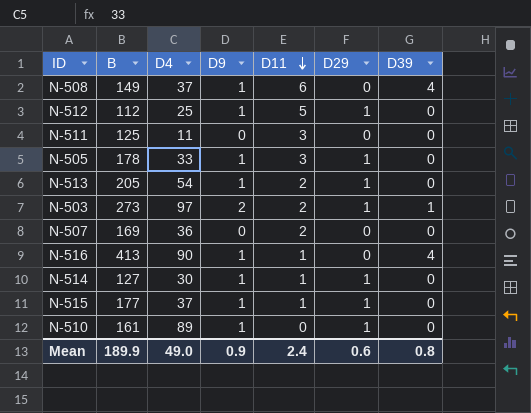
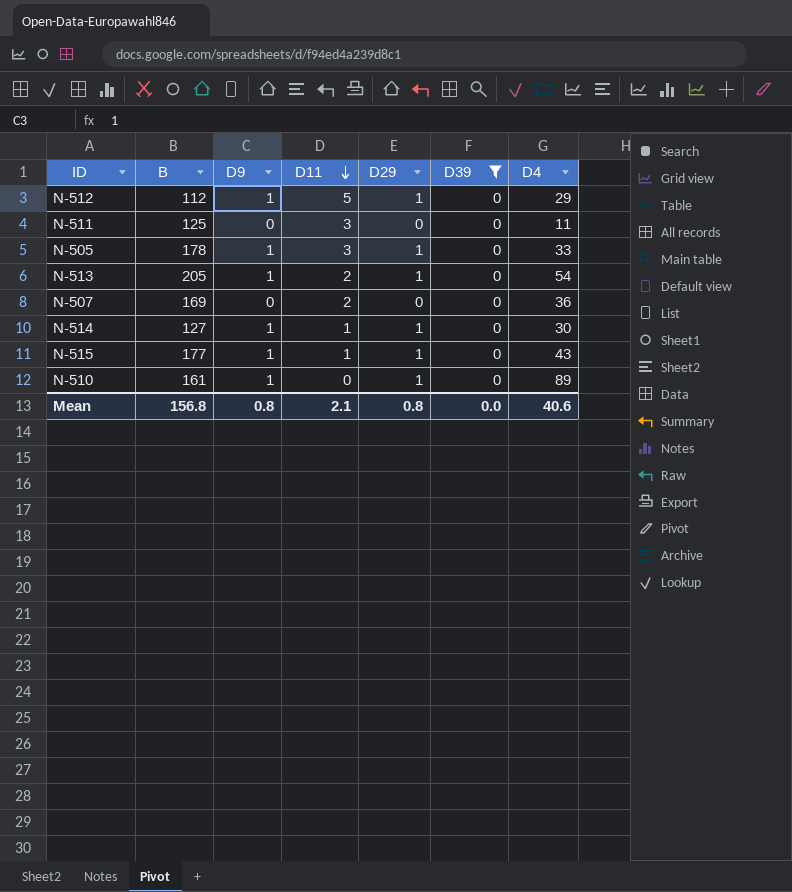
filter: none -> D39 = 0
column D4 | position: 3 -> 7
N-512 | D4: 25 -> 29
N-515 | D4: 37 -> 43
Mean | B: 189.9 -> 156.8
Mean | D9: 0.9 -> 0.8
Mean | D11: 2.4 -> 2.1
Mean | D29: 0.6 -> 0.8
Mean | D39: 0.8 -> 0.0
Mean | D4: 49.0 -> 40.6

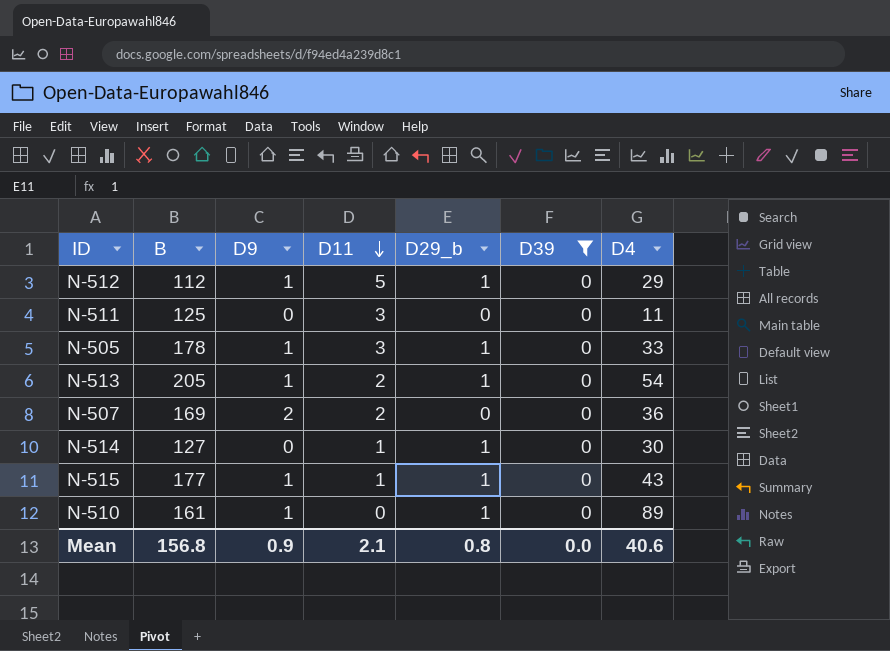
column name: D29 -> D29_b
N-507 | D9: 0 -> 2
N-514 | D9: 1 -> 0
Mean | D9: 0.8 -> 0.9

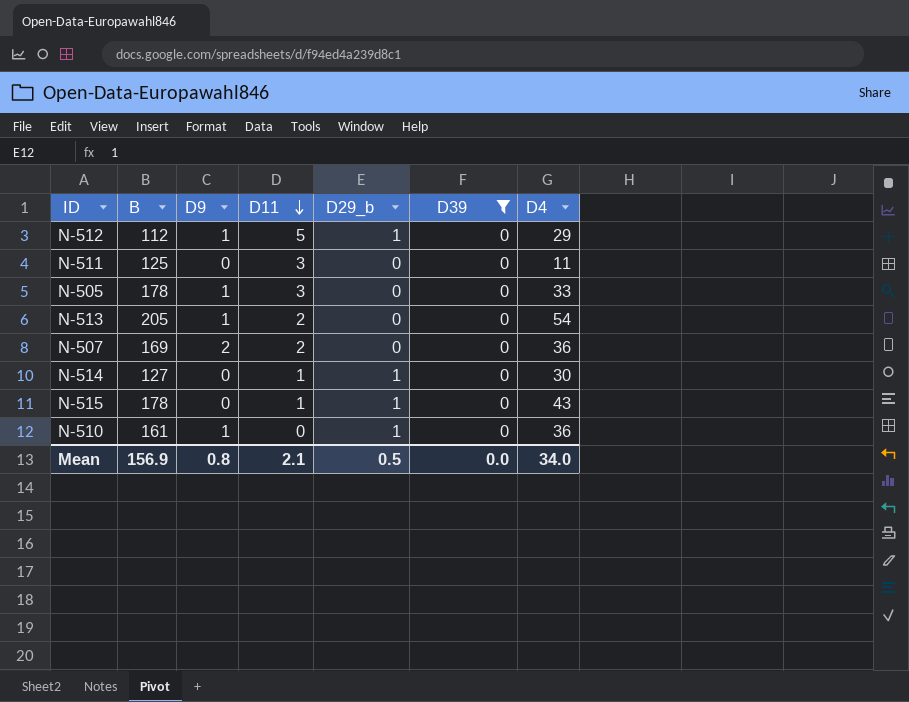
N-505 | D29_b: 1 -> 0
N-513 | D29_b: 1 -> 0
N-515 | B: 177 -> 178
N-515 | D9: 1 -> 0
N-510 | D4: 89 -> 36
Mean | B: 156.8 -> 156.9
Mean | D9: 0.9 -> 0.8
Mean | D29_b: 0.8 -> 0.5
Mean | D4: 40.6 -> 34.0

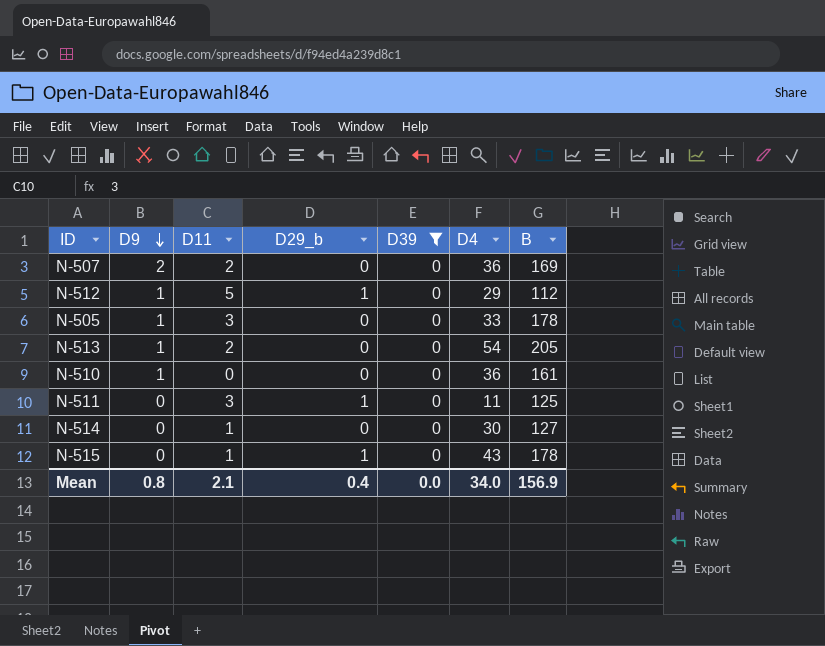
row order: D11 descending -> D9 descending
column B | position: 2 -> 7
N-510 | D29_b: 1 -> 0
N-511 | D29_b: 0 -> 1
N-514 | D29_b: 1 -> 0
Mean | D29_b: 0.5 -> 0.4

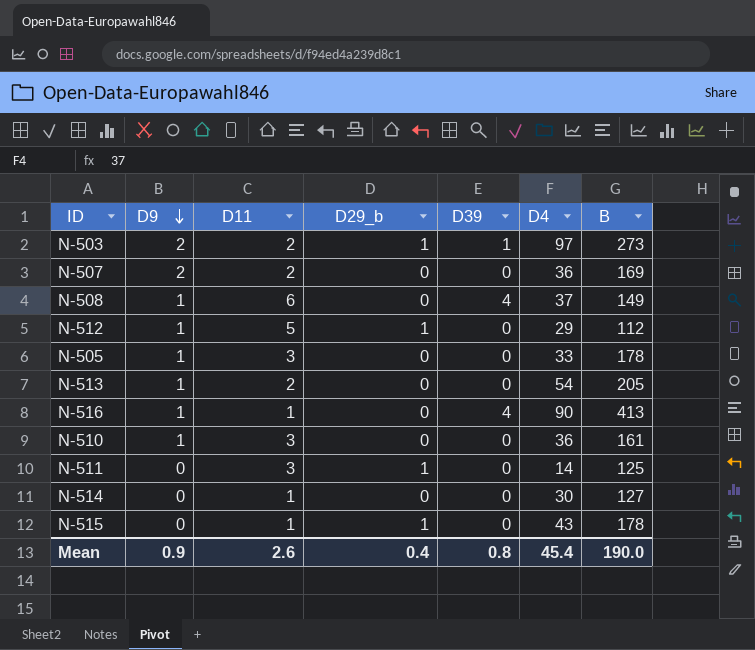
filter: D39 = 0 -> none
N-510 | D11: 0 -> 3
N-511 | D4: 11 -> 14
Mean | D9: 0.8 -> 0.9
Mean | D11: 2.1 -> 2.6
Mean | D39: 0.0 -> 0.8
Mean | D4: 34.0 -> 45.4
Mean | B: 156.9 -> 190.0

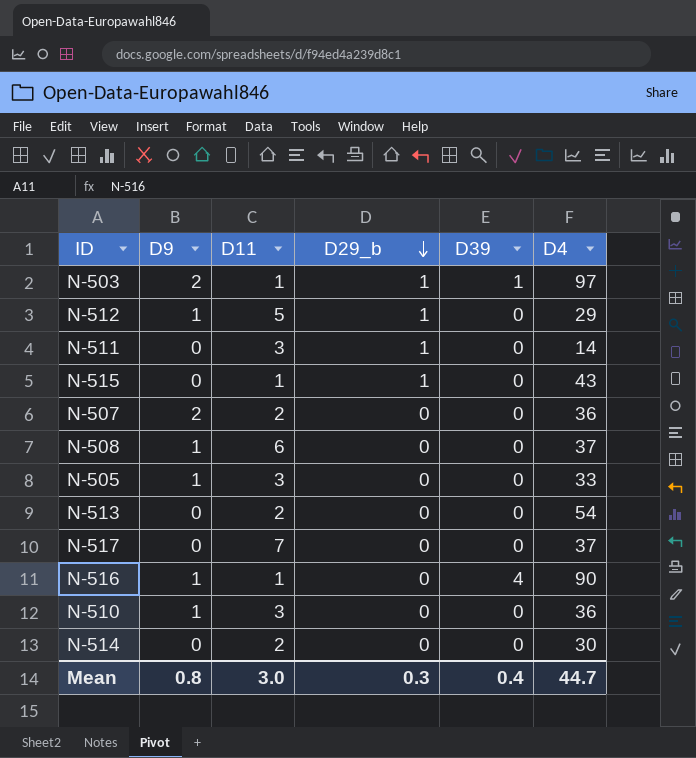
row order: D9 descending -> D29_b descending
column B | position: 7 -> none
N-503 | D11: 2 -> 1
N-508 | D39: 4 -> 0
N-513 | D9: 1 -> 0
row N-517: none -> 0 | 7 | 0 | 0 | 37
N-514 | D11: 1 -> 2
Mean | D9: 0.9 -> 0.8
Mean | D11: 2.6 -> 3.0
Mean | D29_b: 0.4 -> 0.3
Mean | D39: 0.8 -> 0.4
Mean | D4: 45.4 -> 44.7

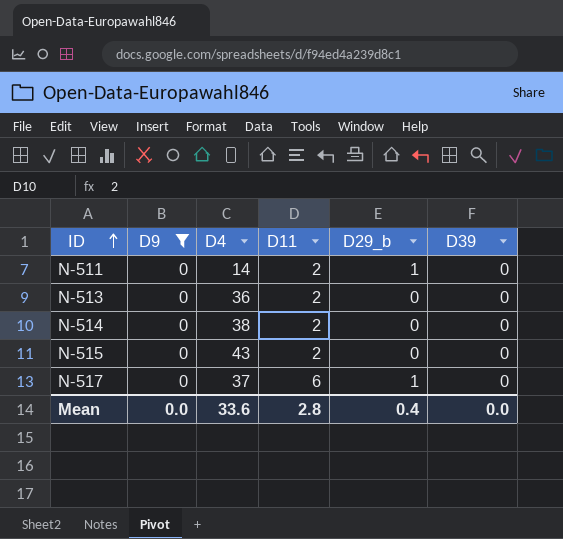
filter: none -> D9 = 0
row order: D29_b descending -> ID ascending
column D4 | position: 6 -> 3
N-511 | D11: 3 -> 2
N-513 | D4: 54 -> 36
N-514 | D4: 30 -> 38
N-515 | D11: 1 -> 2
N-515 | D29_b: 1 -> 0
N-517 | D11: 7 -> 6
N-517 | D29_b: 0 -> 1
Mean | D9: 0.8 -> 0.0
Mean | D4: 44.7 -> 33.6
Mean | D11: 3.0 -> 2.8
Mean | D29_b: 0.3 -> 0.4
Mean | D39: 0.4 -> 0.0

